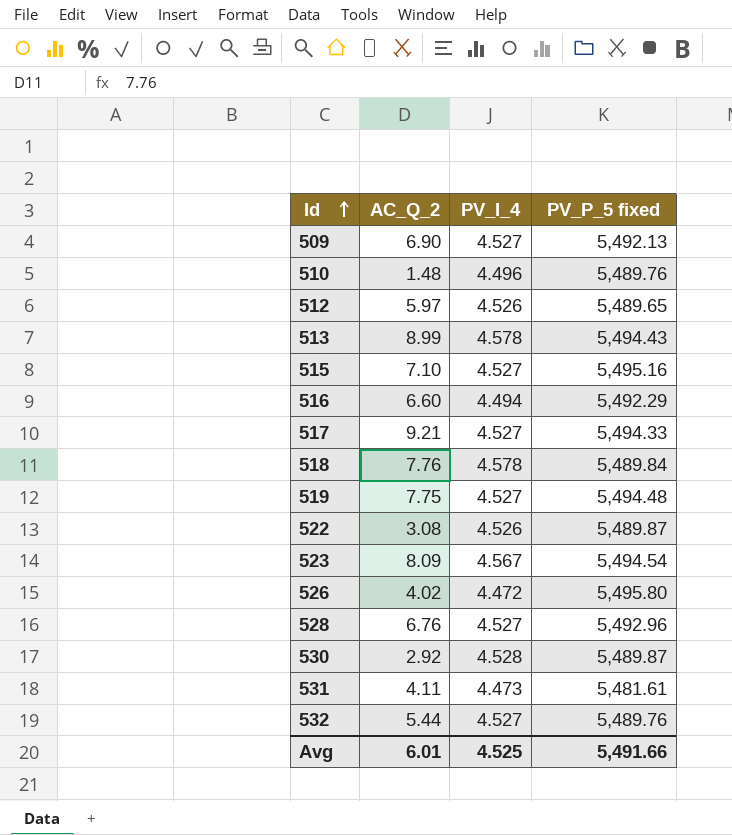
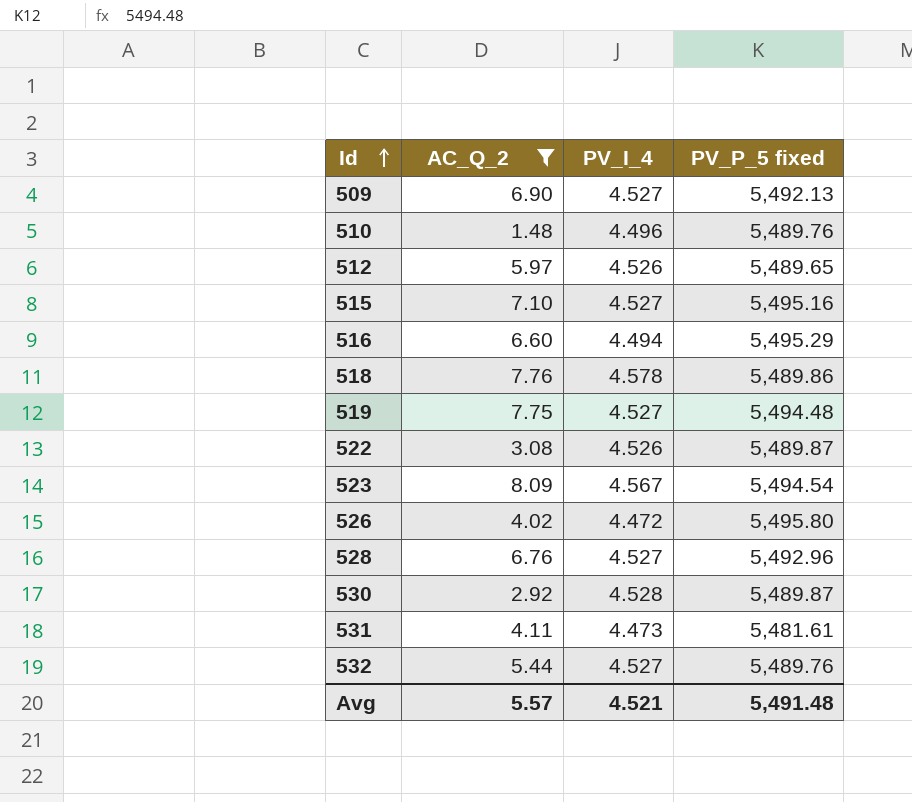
filter: none -> AC_Q_2 <= 8.09
516 | PV_P_5 fixed: 5,492.29 -> 5,495.29
518 | PV_P_5 fixed: 5,489.84 -> 5,489.86
Avg | AC_Q_2: 6.01 -> 5.57
Avg | PV_I_4: 4.525 -> 4.521
Avg | PV_P_5 fixed: 5,491.66 -> 5,491.48

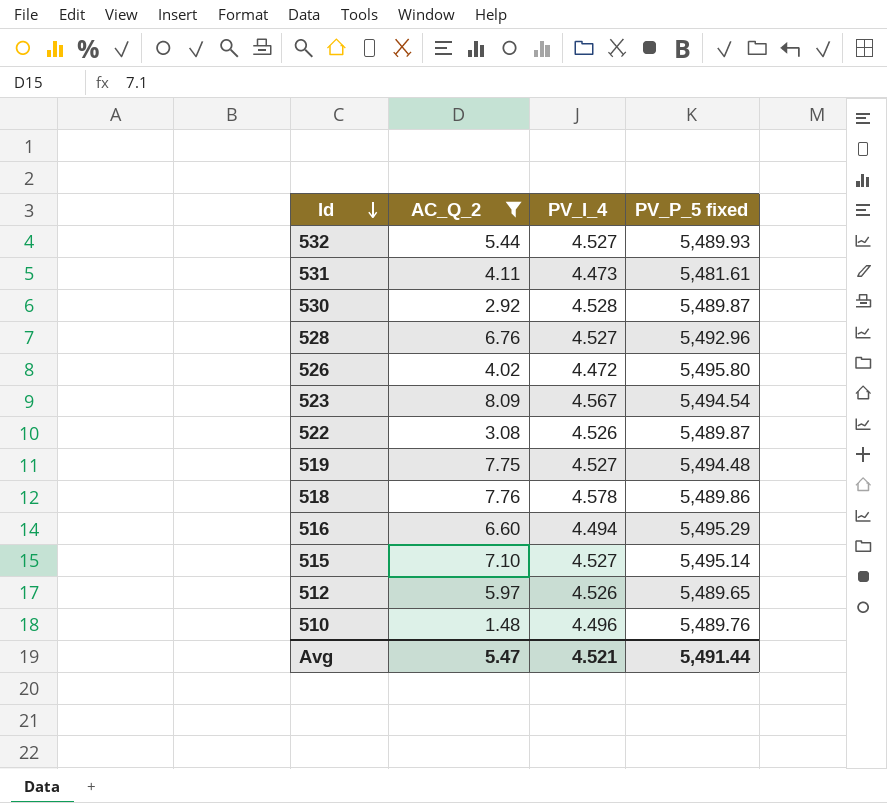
row order: Id ascending -> Id descending
row 509: 6.90 | 4.527 | 5,492.13 -> none
532 | PV_P_5 fixed: 5,489.76 -> 5,489.93
515 | PV_P_5 fixed: 5,495.16 -> 5,495.14
Avg | AC_Q_2: 5.57 -> 5.47
Avg | PV_P_5 fixed: 5,491.48 -> 5,491.44

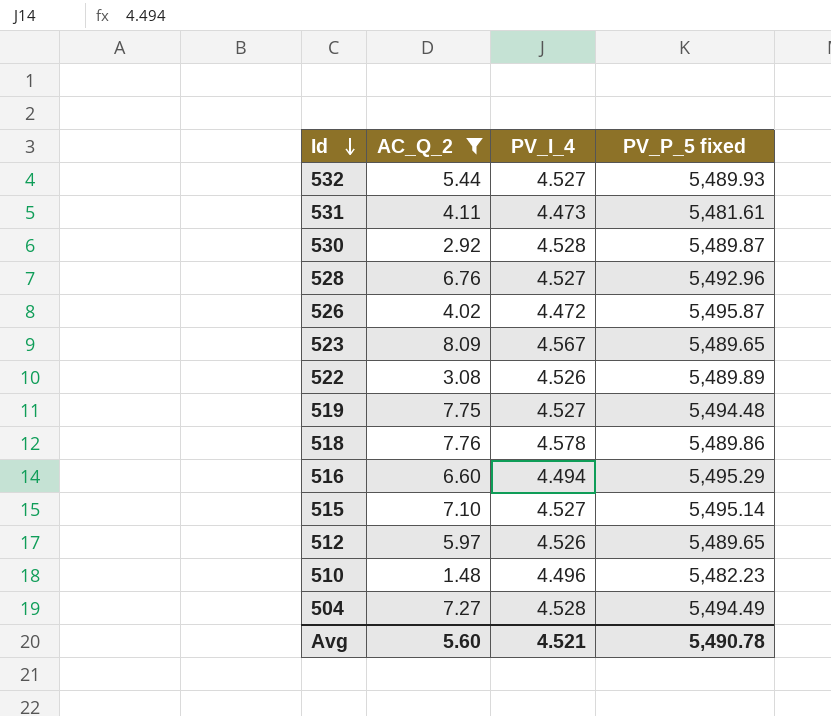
526 | PV_P_5 fixed: 5,495.80 -> 5,495.87
523 | PV_P_5 fixed: 5,494.54 -> 5,489.65
522 | PV_P_5 fixed: 5,489.87 -> 5,489.89
510 | PV_P_5 fixed: 5,489.76 -> 5,482.23
row 504: none -> 7.27 | 4.528 | 5,494.49
Avg | AC_Q_2: 5.47 -> 5.60
Avg | PV_P_5 fixed: 5,491.44 -> 5,490.78

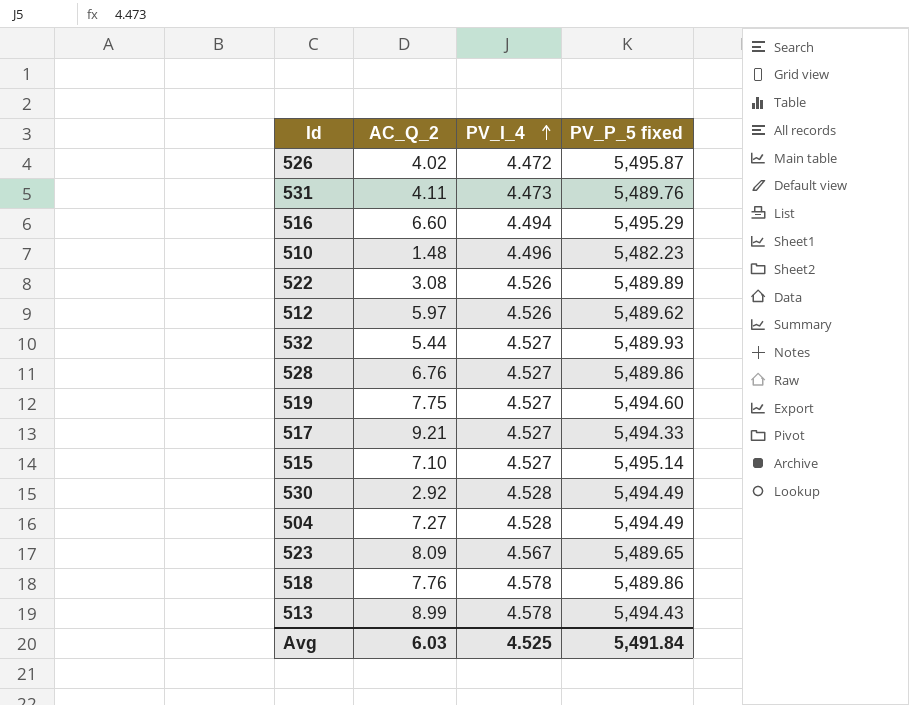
filter: AC_Q_2 <= 8.09 -> none
row order: Id descending -> PV_I_4 ascending
531 | PV_P_5 fixed: 5,481.61 -> 5,489.76
512 | PV_P_5 fixed: 5,489.65 -> 5,489.62
528 | PV_P_5 fixed: 5,492.96 -> 5,489.86
519 | PV_P_5 fixed: 5,494.48 -> 5,494.60
530 | PV_P_5 fixed: 5,489.87 -> 5,494.49
Avg | AC_Q_2: 5.60 -> 6.03
Avg | PV_I_4: 4.521 -> 4.525
Avg | PV_P_5 fixed: 5,490.78 -> 5,491.84

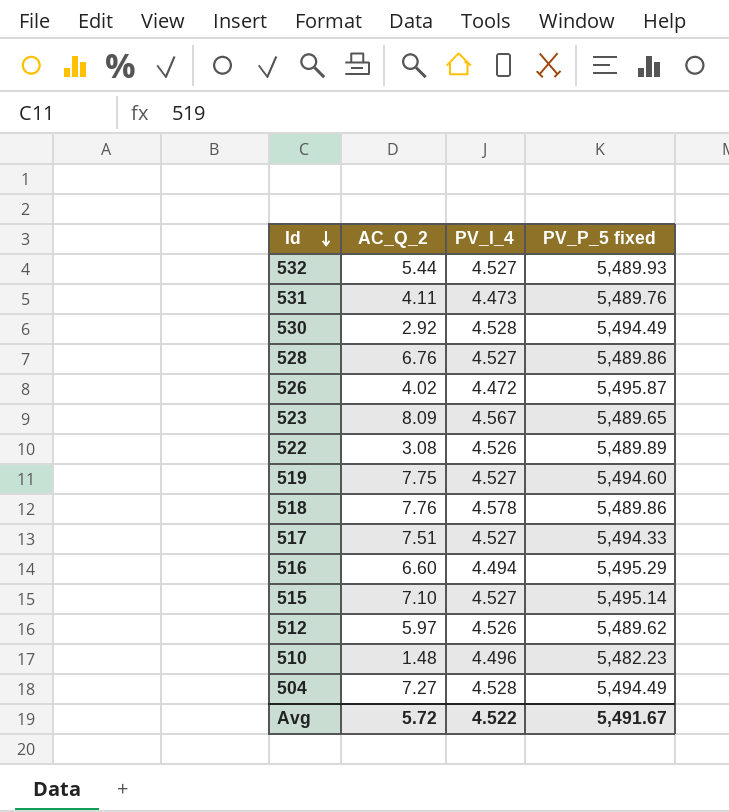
row order: PV_I_4 ascending -> Id descending
row 513: 8.99 | 4.578 | 5,494.43 -> none
517 | AC_Q_2: 9.21 -> 7.51
Avg | AC_Q_2: 6.03 -> 5.72
Avg | PV_I_4: 4.525 -> 4.522
Avg | PV_P_5 fixed: 5,491.84 -> 5,491.67

